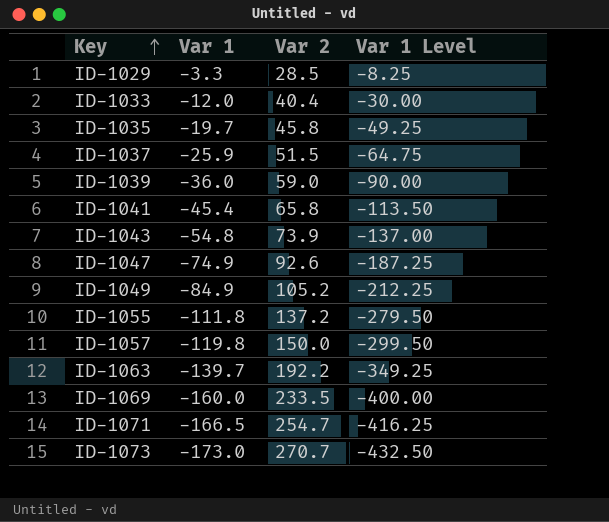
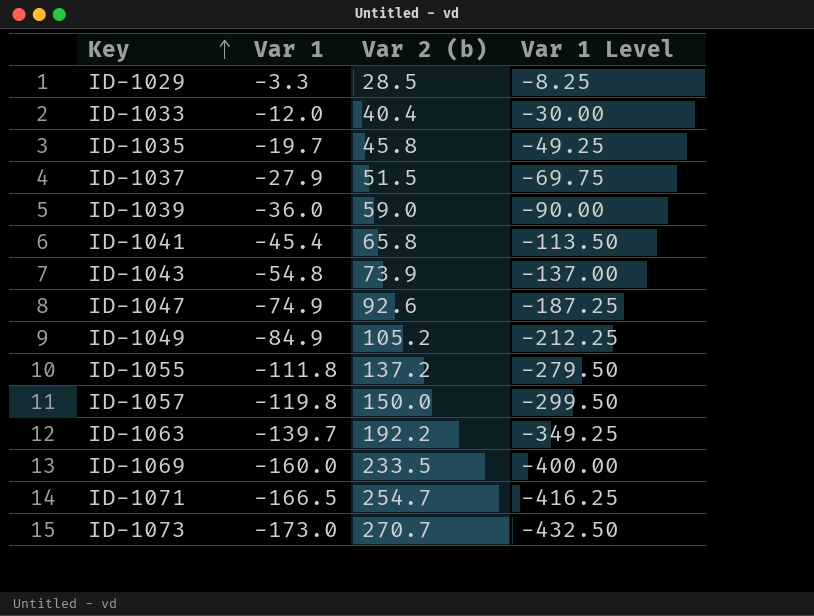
column name: Var 2 -> Var 2 (b)
ID-1037 | Var 1: -25.9 -> -27.9
ID-1037 | Var 1 Level: -64.75 -> -69.75

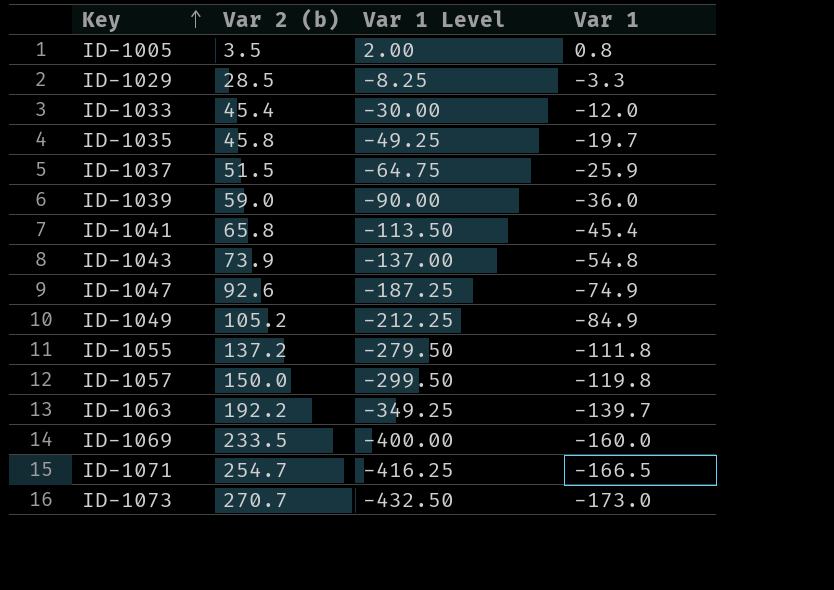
column Var 1 | position: 2 -> 4
row ID-1005: none -> 3.5 | 2.00 | 0.8
ID-1033 | Var 2 (b): 40.4 -> 45.4
ID-1037 | Var 1 Level: -69.75 -> -64.75
ID-1037 | Var 1: -27.9 -> -25.9

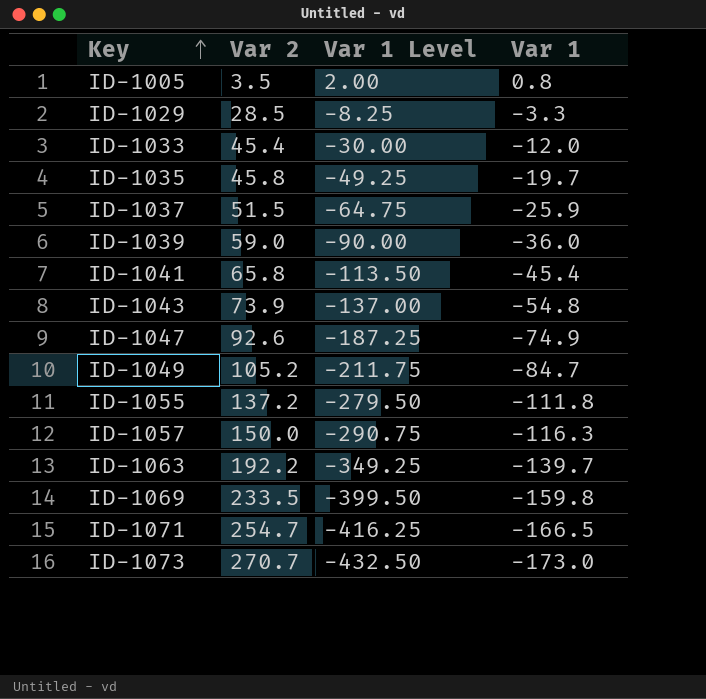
column name: Var 2 (b) -> Var 2
ID-1049 | Var 1 Level: -212.25 -> -211.75
ID-1049 | Var 1: -84.9 -> -84.7
ID-1057 | Var 1 Level: -299.50 -> -290.75
ID-1057 | Var 1: -119.8 -> -116.3
ID-1069 | Var 1 Level: -400.00 -> -399.50
ID-1069 | Var 1: -160.0 -> -159.8

